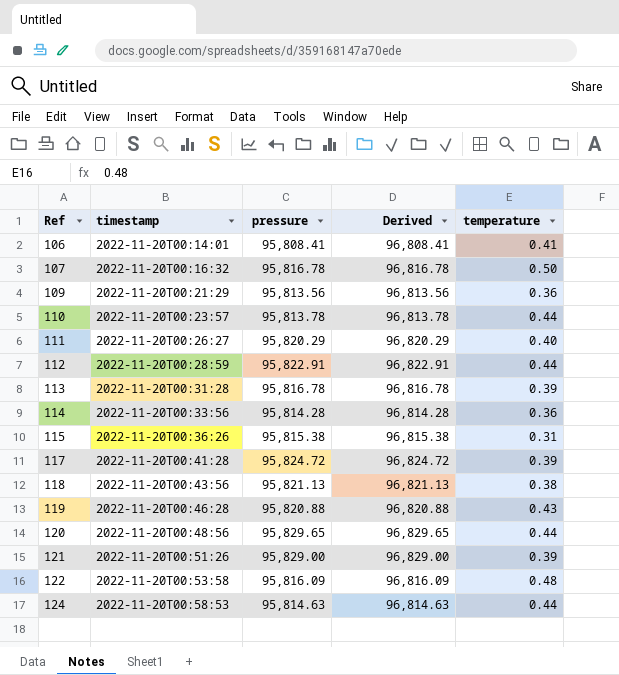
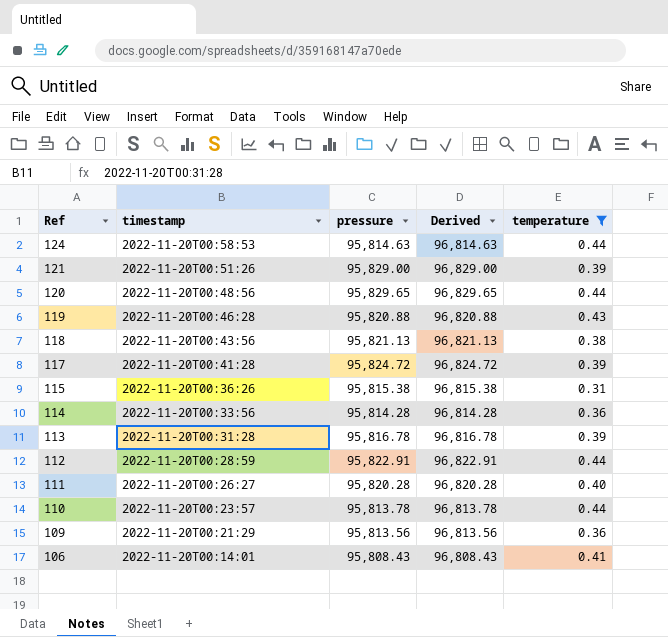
filter: none -> temperature <= 0.44
row order: Ref ascending -> Ref descending
111 | pressure: 95,820.29 -> 95,820.28
111 | Derived: 96,820.29 -> 96,820.28
106 | pressure: 95,808.41 -> 95,808.43
106 | Derived: 96,808.41 -> 96,808.43

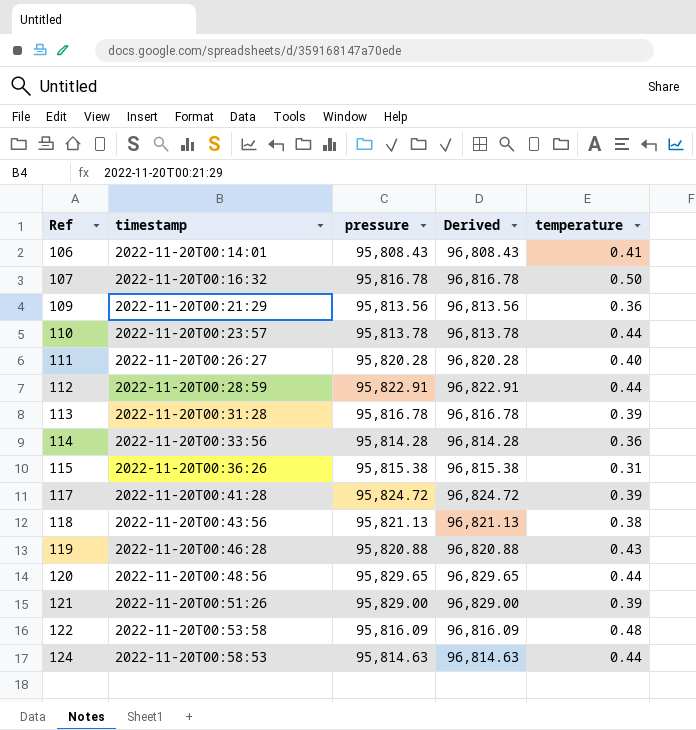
filter: temperature <= 0.44 -> none
row order: Ref descending -> Ref ascending

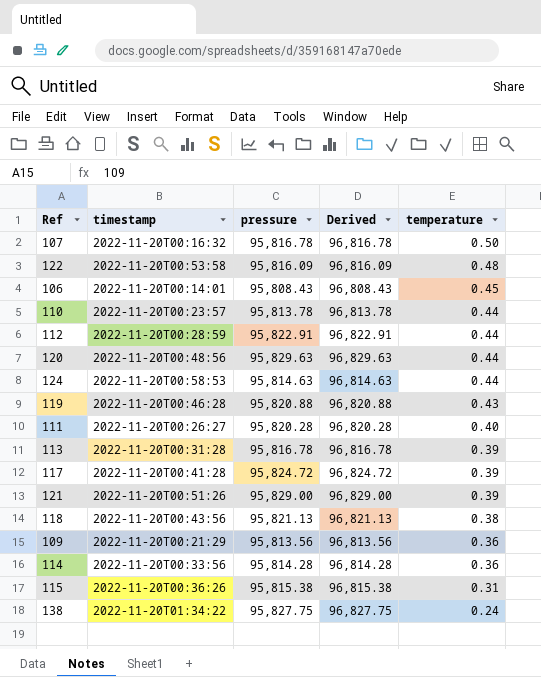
row order: Ref ascending -> temperature descending
106 | temperature: 0.41 -> 0.45
120 | pressure: 95,829.65 -> 95,829.63
120 | Derived: 96,829.65 -> 96,829.63
row 138: none -> 2022-11-20T01:34:22 | 95,827.75 | 96,827.75 | 0.24

